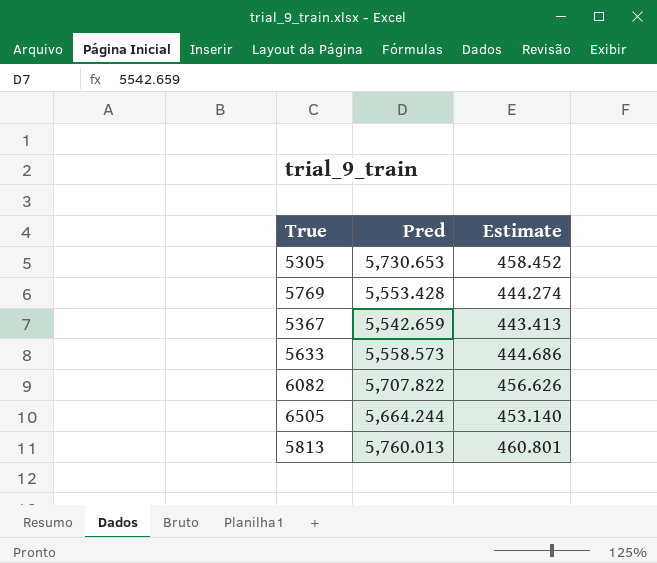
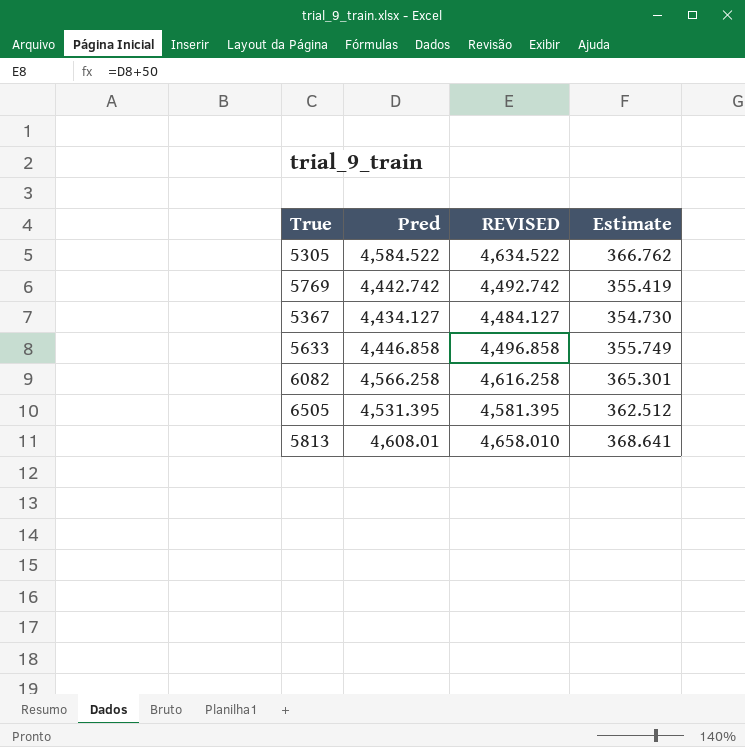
column REVISED | formula: none -> [Pred] + 50
5305 | Pred: 5,730.653 -> 4,584.522
5305 | Estimate: 458.452 -> 366.762
5769 | Pred: 5,553.428 -> 4,442.742
5769 | Estimate: 444.274 -> 355.419
5367 | Pred: 5,542.659 -> 4,434.127
5367 | Estimate: 443.413 -> 354.730
5633 | Pred: 5,558.573 -> 4,446.858
5633 | Estimate: 444.686 -> 355.749
6082 | Pred: 5,707.822 -> 4,566.258
6082 | Estimate: 456.626 -> 365.301
6505 | Pred: 5,664.244 -> 4,531.395
6505 | Estimate: 453.140 -> 362.512
5813 | Pred: 5,760.013 -> 4,608.01
5813 | Estimate: 460.801 -> 368.641

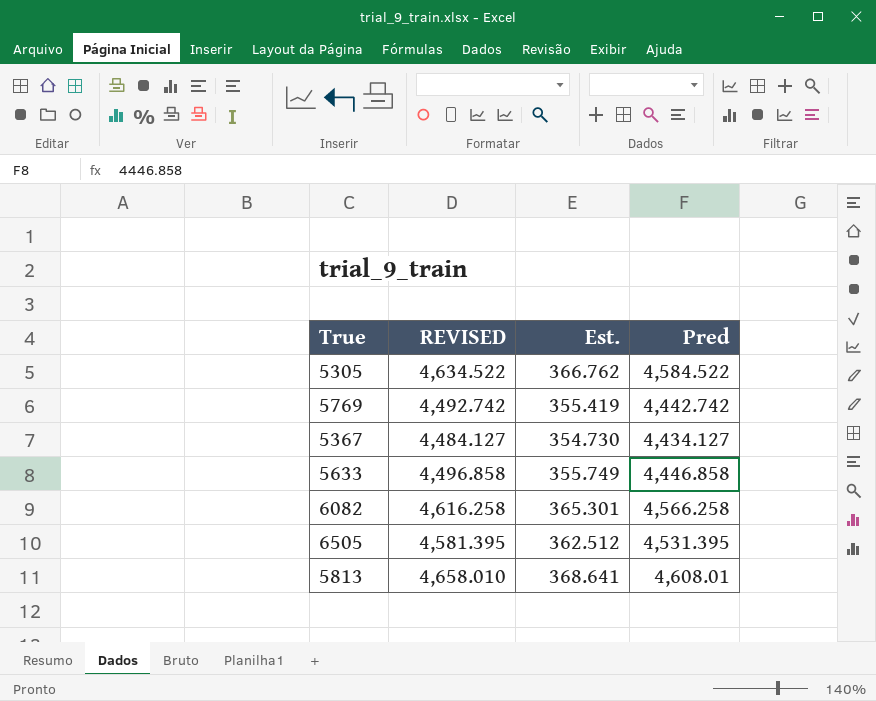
column name: Estimate -> Est.
column Pred | position: 2 -> 4

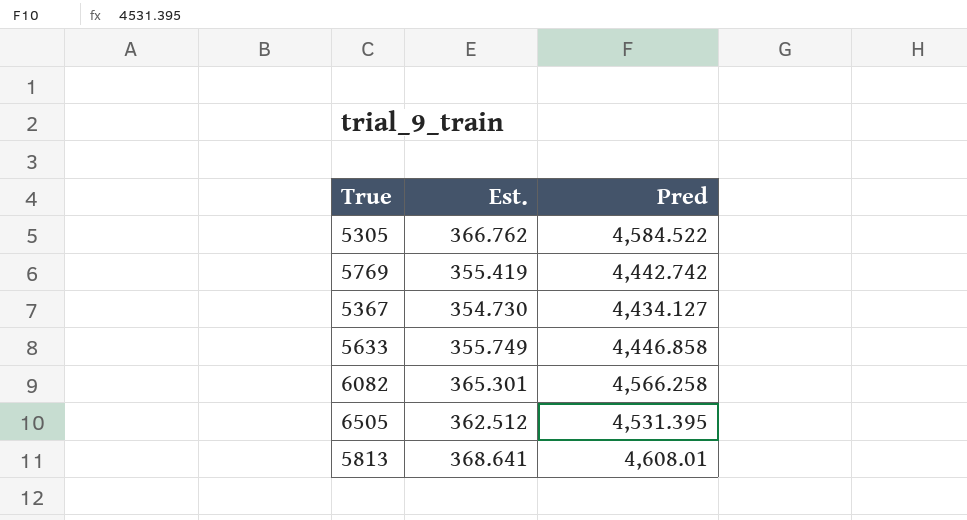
column REVISED | formula: [Pred] + 50 -> none

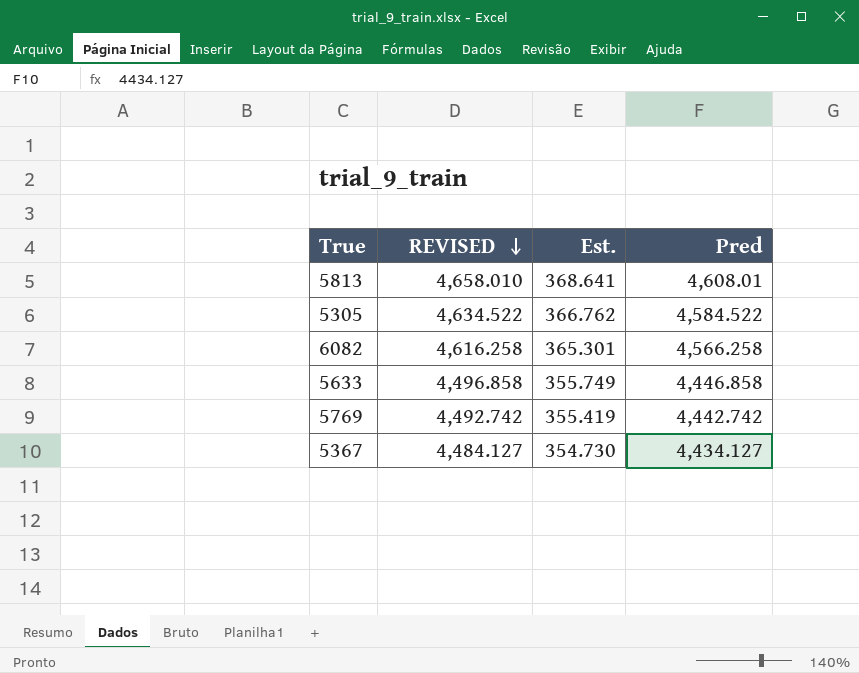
row order: none -> REVISED descending
column REVISED | formula: none -> [Pred] + 50
row 6505: 362.512 | 4,531.395 -> none

